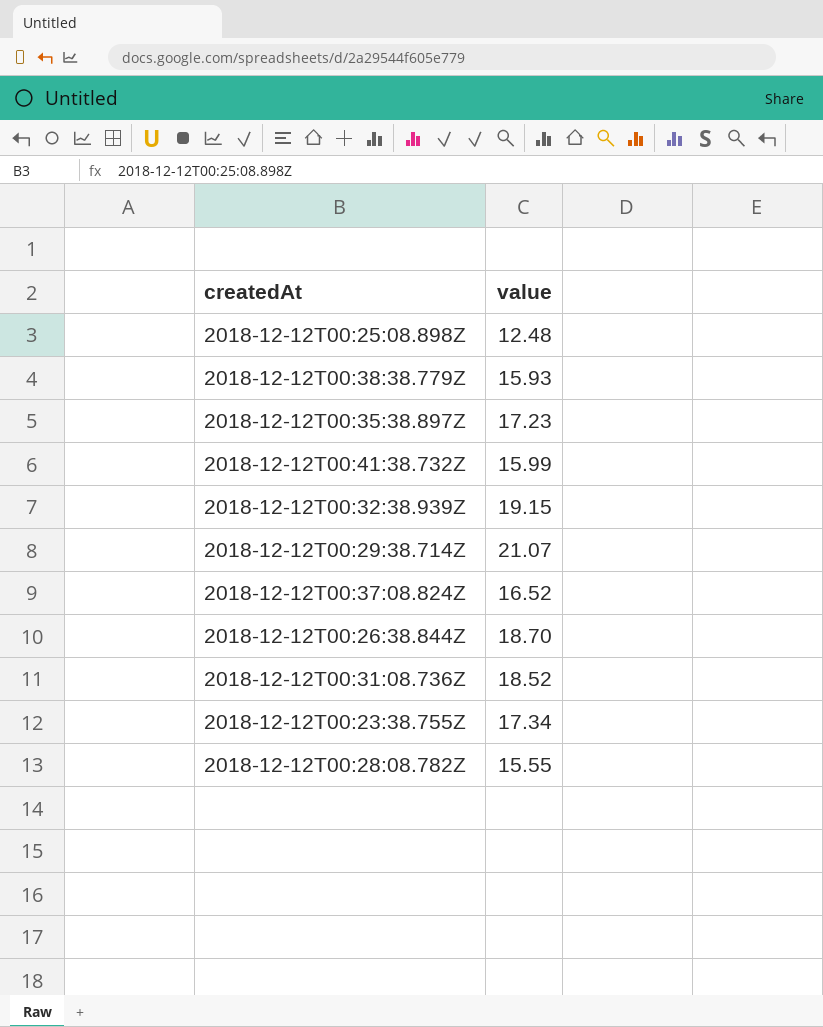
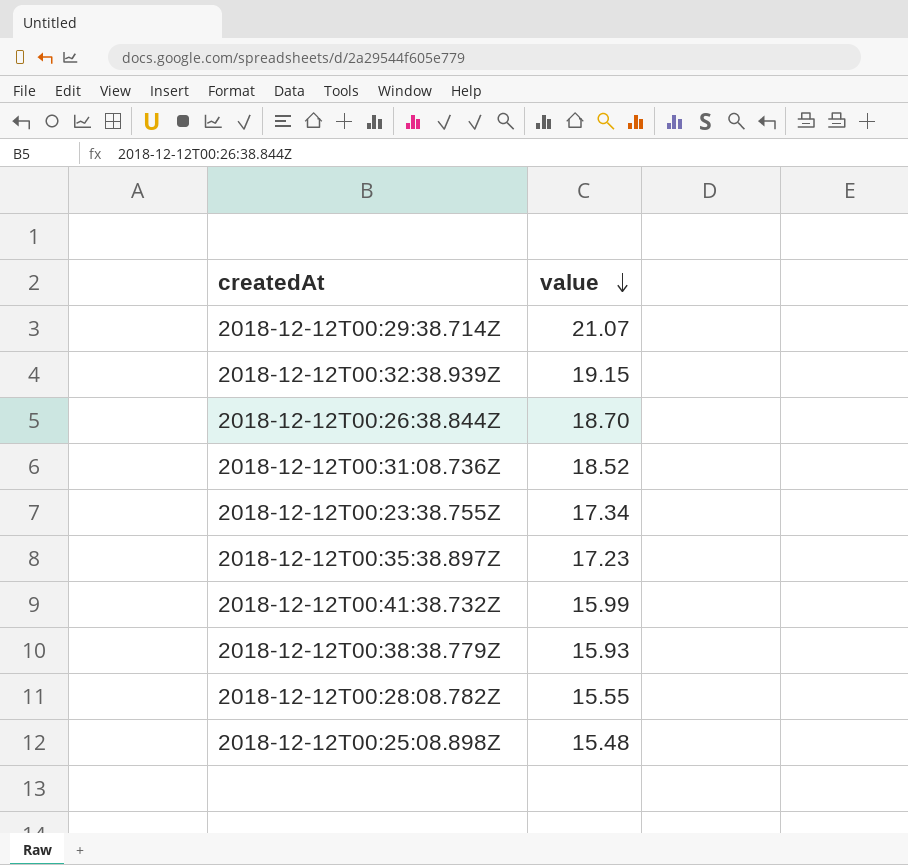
row order: none -> value descending
row 2018-12-12T00:37:08.824Z: 16.52 -> none
2018-12-12T00:25:08.898Z | value: 12.48 -> 15.48

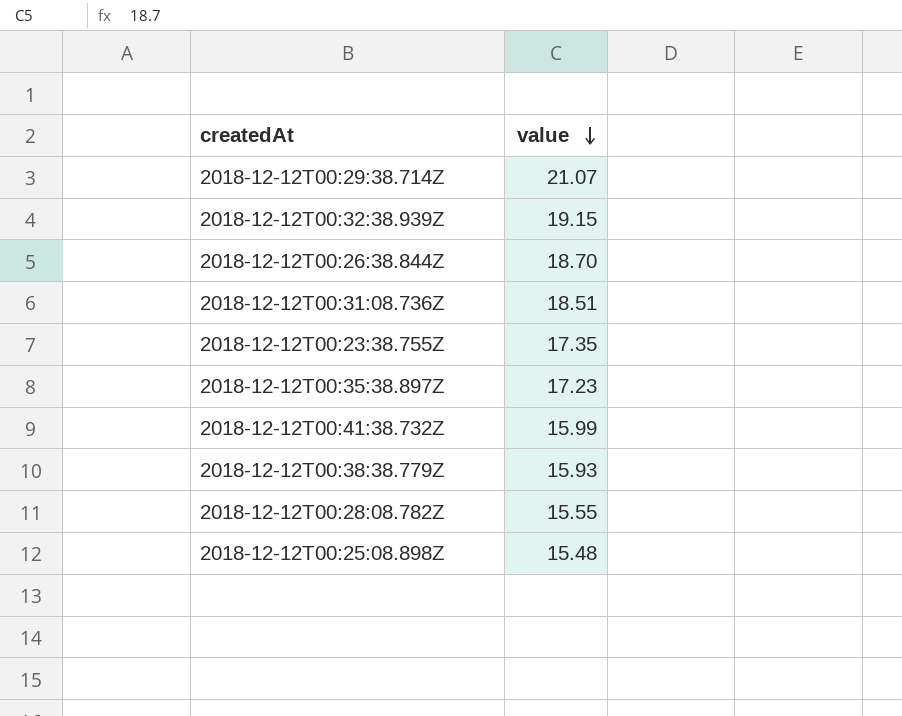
2018-12-12T00:31:08.736Z | value: 18.52 -> 18.51
2018-12-12T00:23:38.755Z | value: 17.34 -> 17.35

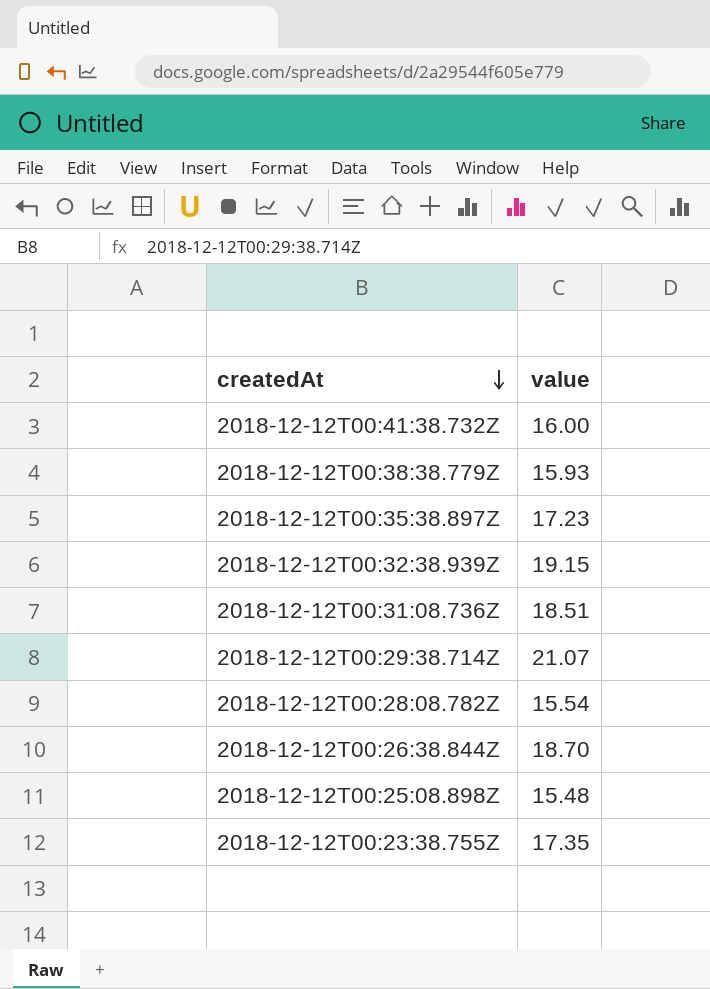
row order: value descending -> createdAt descending
2018-12-12T00:41:38.732Z | value: 15.99 -> 16.00
2018-12-12T00:28:08.782Z | value: 15.55 -> 15.54

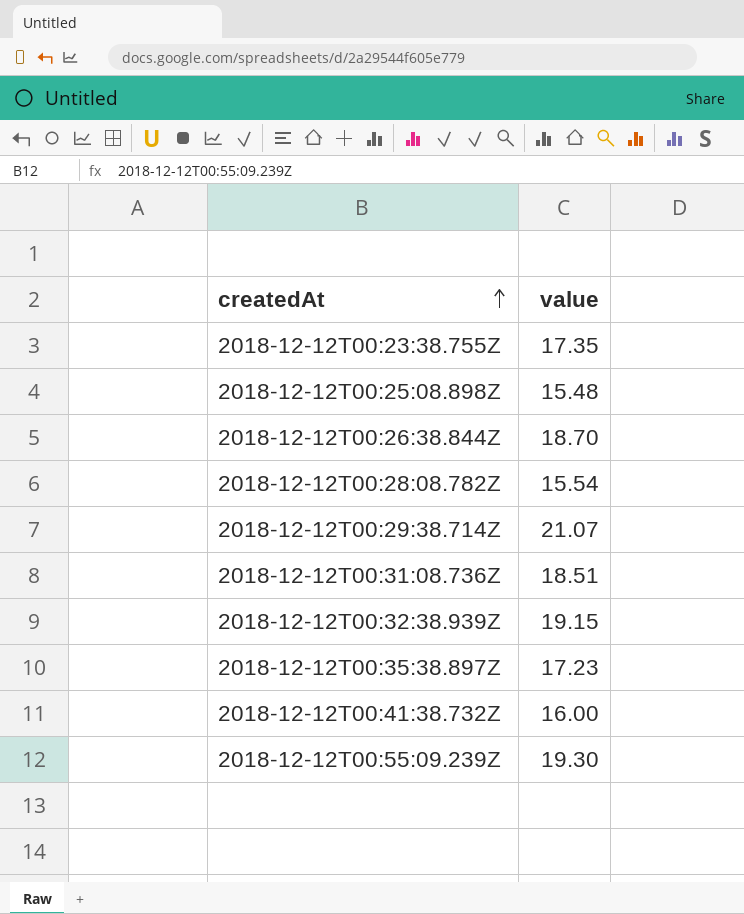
row order: createdAt descending -> createdAt ascending
row 2018-12-12T00:38:38.779Z: 15.93 -> none
row 2018-12-12T00:55:09.239Z: none -> 19.30

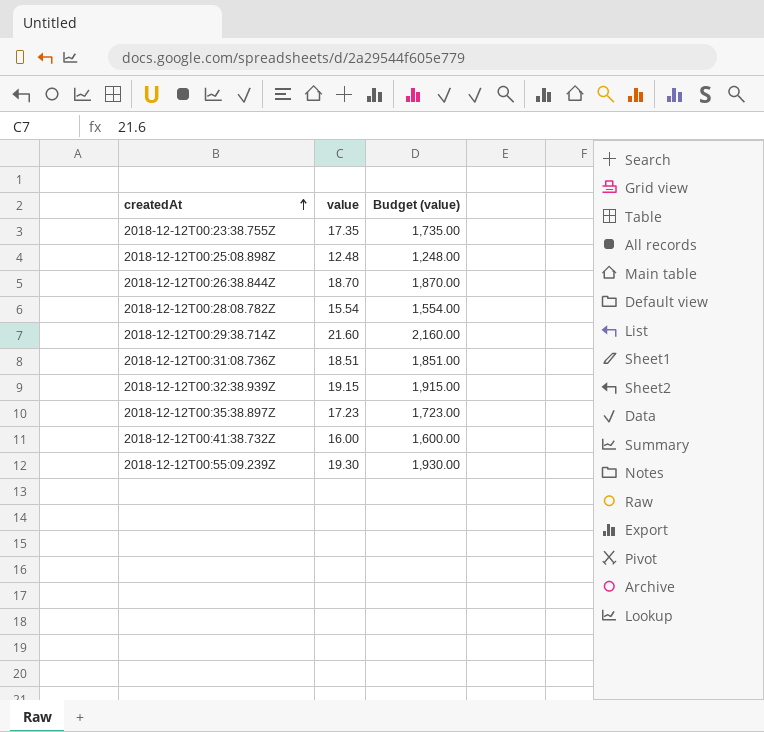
column Budget (value) | formula: none -> [value] * 100
2018-12-12T00:25:08.898Z | value: 15.48 -> 12.48
2018-12-12T00:29:38.714Z | value: 21.07 -> 21.60

